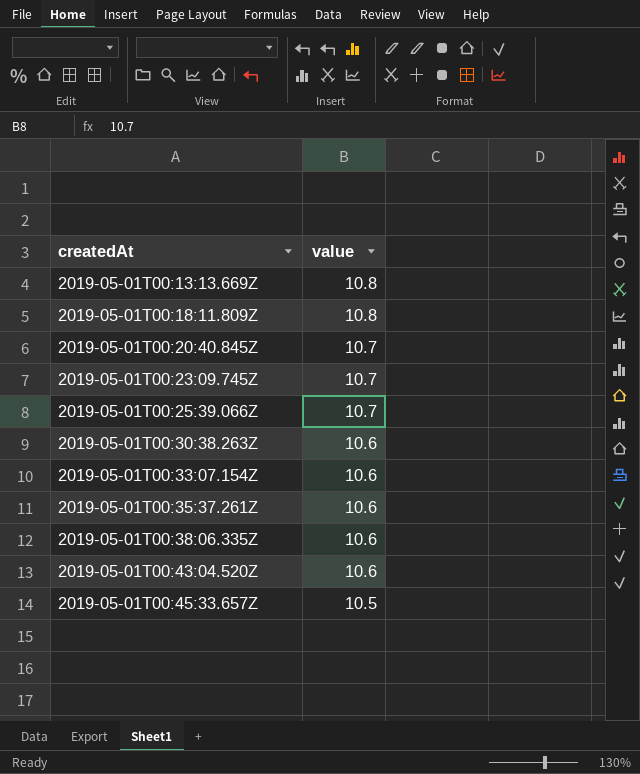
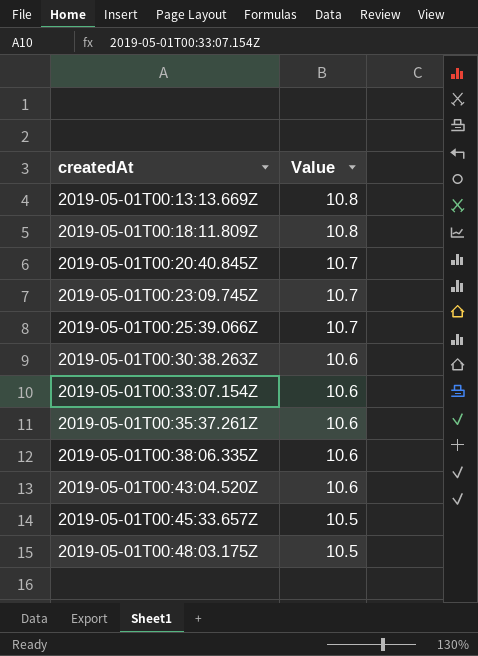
column name: value -> Value
row 2019-05-01T00:48:03.175Z: none -> 10.5

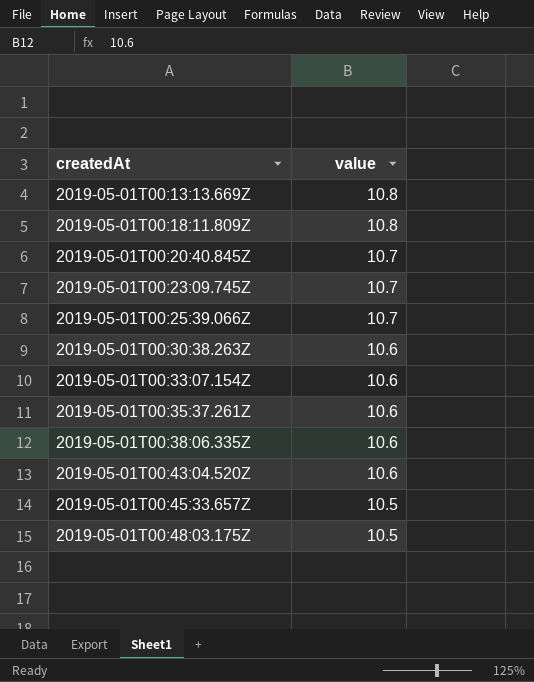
column name: Value -> value

